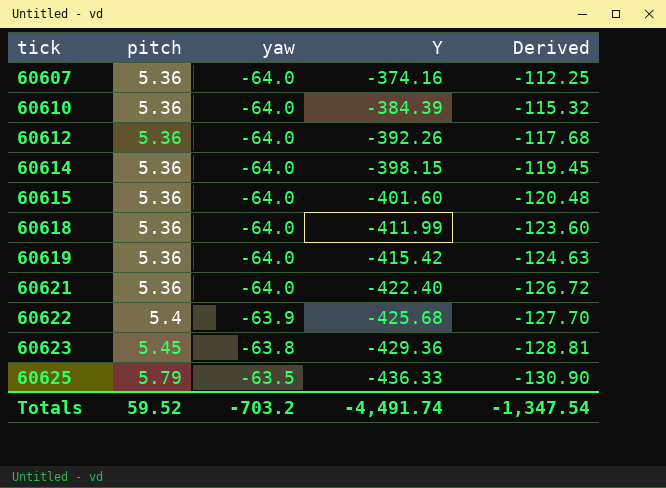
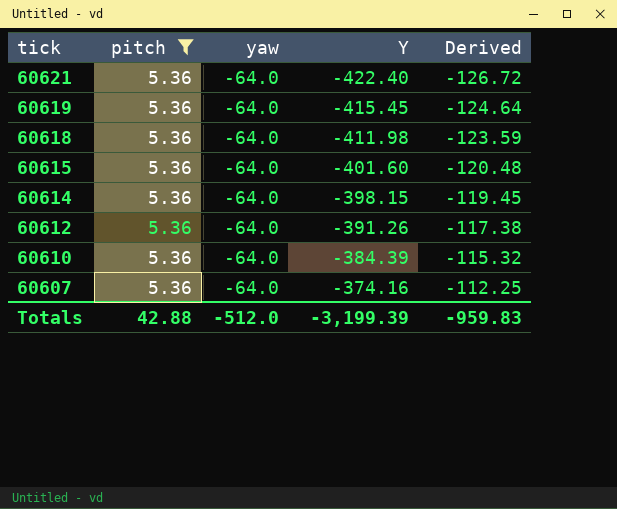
filter: none -> pitch = 5.36
row order: tick ascending -> tick descending
60619 | Y: -415.42 -> -415.45
60619 | Derived: -124.63 -> -124.64
60618 | Y: -411.99 -> -411.98
60618 | Derived: -123.60 -> -123.59
60612 | Y: -392.26 -> -391.26
60612 | Derived: -117.68 -> -117.38
Totals | pitch: 59.52 -> 42.88
Totals | yaw: -703.2 -> -512.0
Totals | Y: -4,491.74 -> -3,199.39
Totals | Derived: -1,347.54 -> -959.83

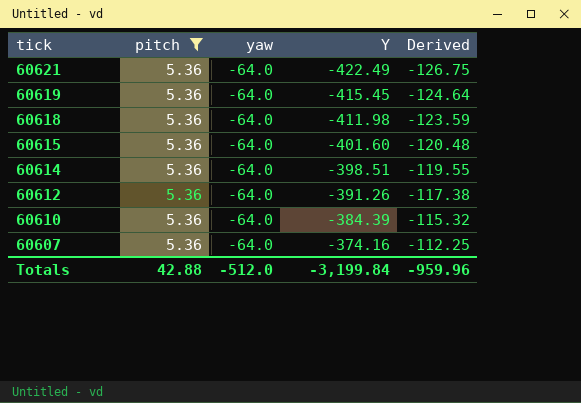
60621 | Y: -422.40 -> -422.49
60621 | Derived: -126.72 -> -126.75
60614 | Y: -398.15 -> -398.51
60614 | Derived: -119.45 -> -119.55
Totals | Y: -3,199.39 -> -3,199.84
Totals | Derived: -959.83 -> -959.96

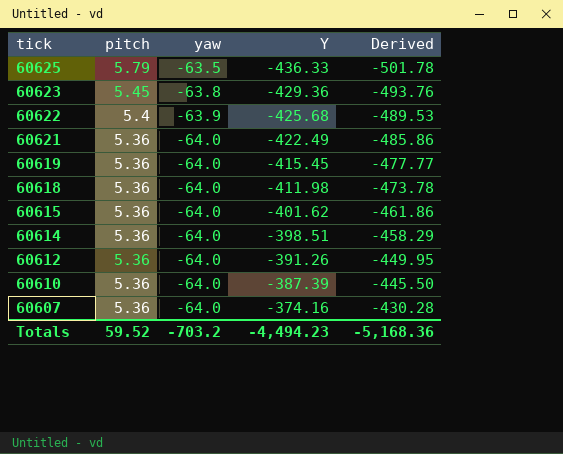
filter: pitch = 5.36 -> none
column Derived | formula: [Y] * 0.3 -> [Y] * 1.15
60615 | Y: -401.60 -> -401.62
60610 | Y: -384.39 -> -387.39
Totals | pitch: 42.88 -> 59.52
Totals | yaw: -512.0 -> -703.2
Totals | Y: -3,199.84 -> -4,494.23
Totals | Derived: -959.96 -> -5,168.36

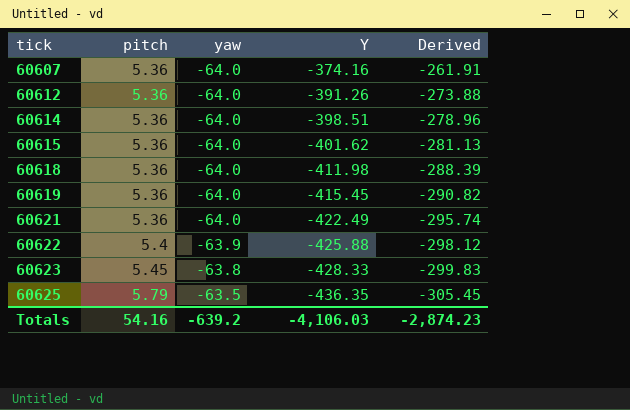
row order: tick descending -> tick ascending
column Derived | formula: [Y] * 1.15 -> [Y] * 0.7
row 60610: 5.36 | -64.0 | -387.39 | -445.50 -> none
60622 | Y: -425.68 -> -425.88
60623 | Y: -429.36 -> -428.33
60625 | Y: -436.33 -> -436.35
Totals | pitch: 59.52 -> 54.16
Totals | yaw: -703.2 -> -639.2
Totals | Y: -4,494.23 -> -4,106.03
Totals | Derived: -5,168.36 -> -2,874.23

